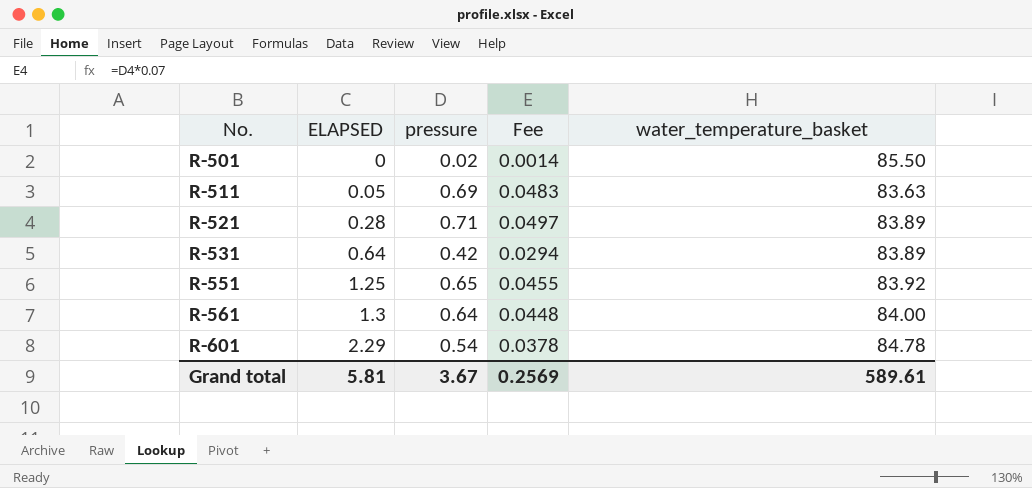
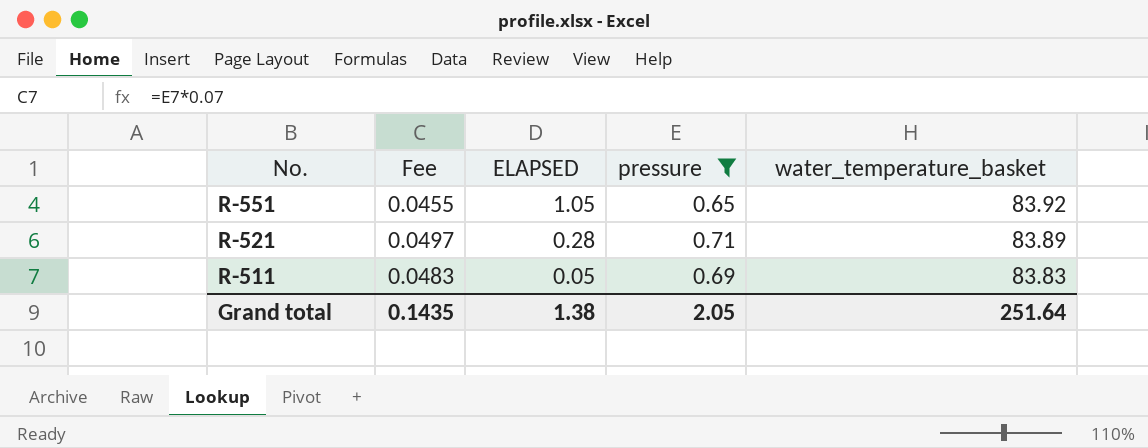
filter: none -> pressure >= 0.65
row order: No. ascending -> No. descending
column Fee | position: 4 -> 2
R-551 | ELAPSED: 1.25 -> 1.05
R-511 | water_temperature_basket: 83.63 -> 83.83
Grand total | Fee: 0.2569 -> 0.1435
Grand total | ELAPSED: 5.81 -> 1.38
Grand total | pressure: 3.67 -> 2.05
Grand total | water_temperature_basket: 589.61 -> 251.64

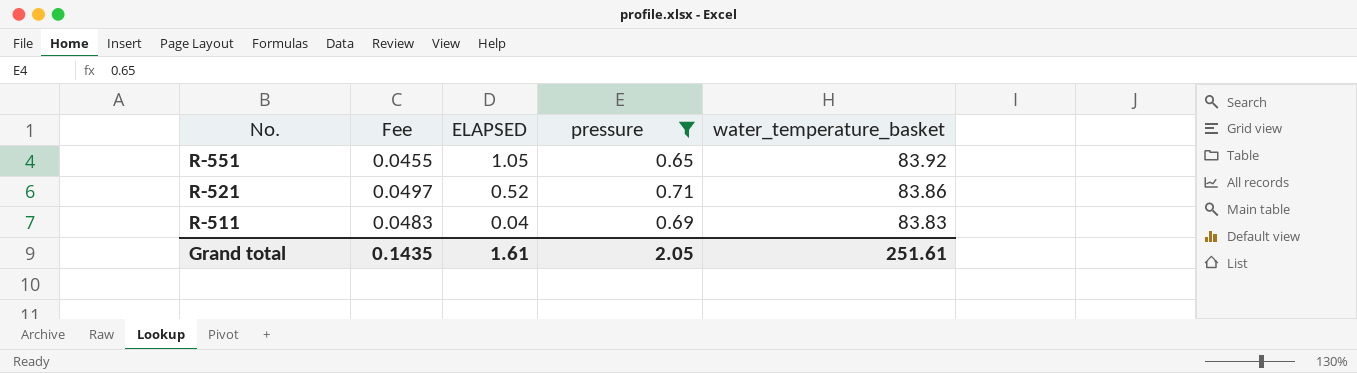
R-521 | ELAPSED: 0.28 -> 0.52
R-521 | water_temperature_basket: 83.89 -> 83.86
R-511 | ELAPSED: 0.05 -> 0.04
Grand total | ELAPSED: 1.38 -> 1.61
Grand total | water_temperature_basket: 251.64 -> 251.61

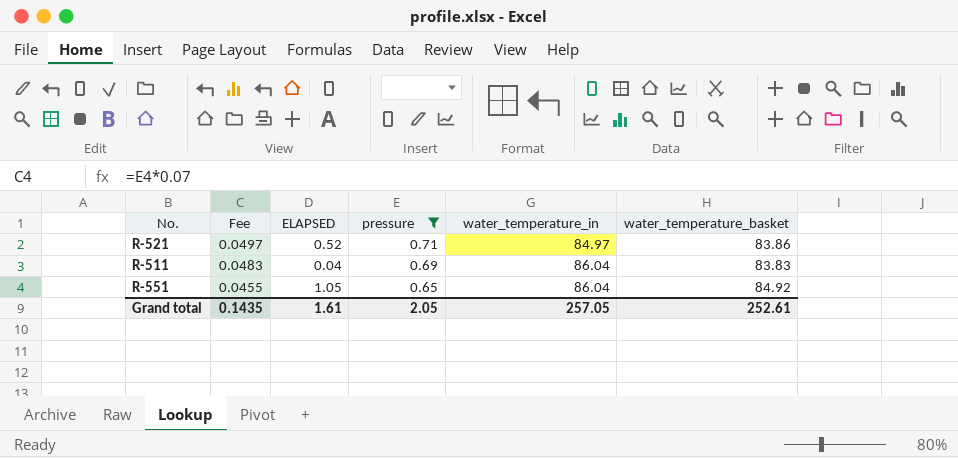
row order: No. descending -> Fee descending
column water_temperature_in | position: none -> 5
R-551 | water_temperature_basket: 83.92 -> 84.92
Grand total | water_temperature_basket: 251.61 -> 252.61

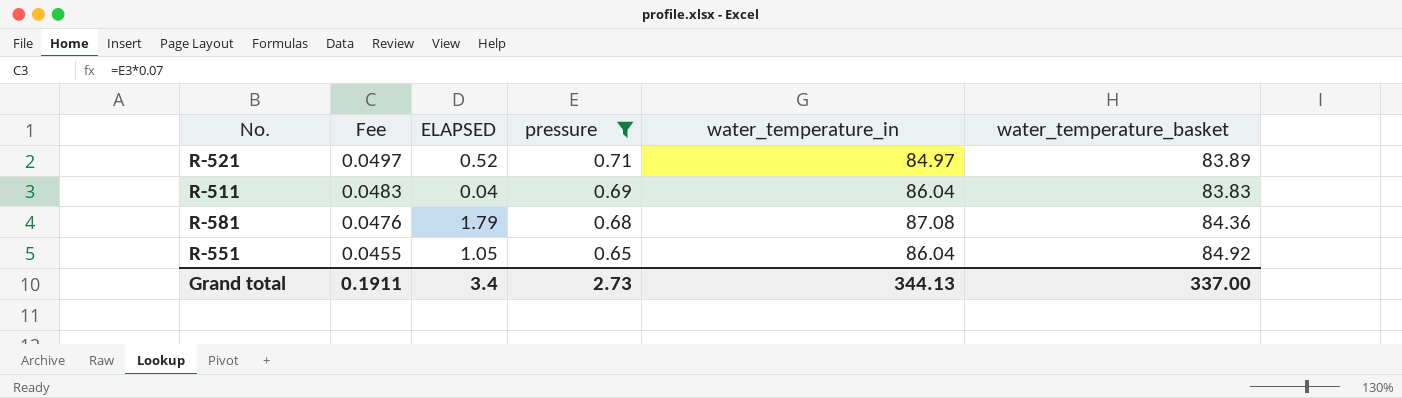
R-521 | water_temperature_basket: 83.86 -> 83.89
row R-581: none -> 0.0476 | 1.79 | 0.68 | 87.08 | 84.36
Grand total | Fee: 0.1435 -> 0.1911
Grand total | ELAPSED: 1.61 -> 3.4
Grand total | pressure: 2.05 -> 2.73
Grand total | water_temperature_in: 257.05 -> 344.13
Grand total | water_temperature_basket: 252.61 -> 337.00

